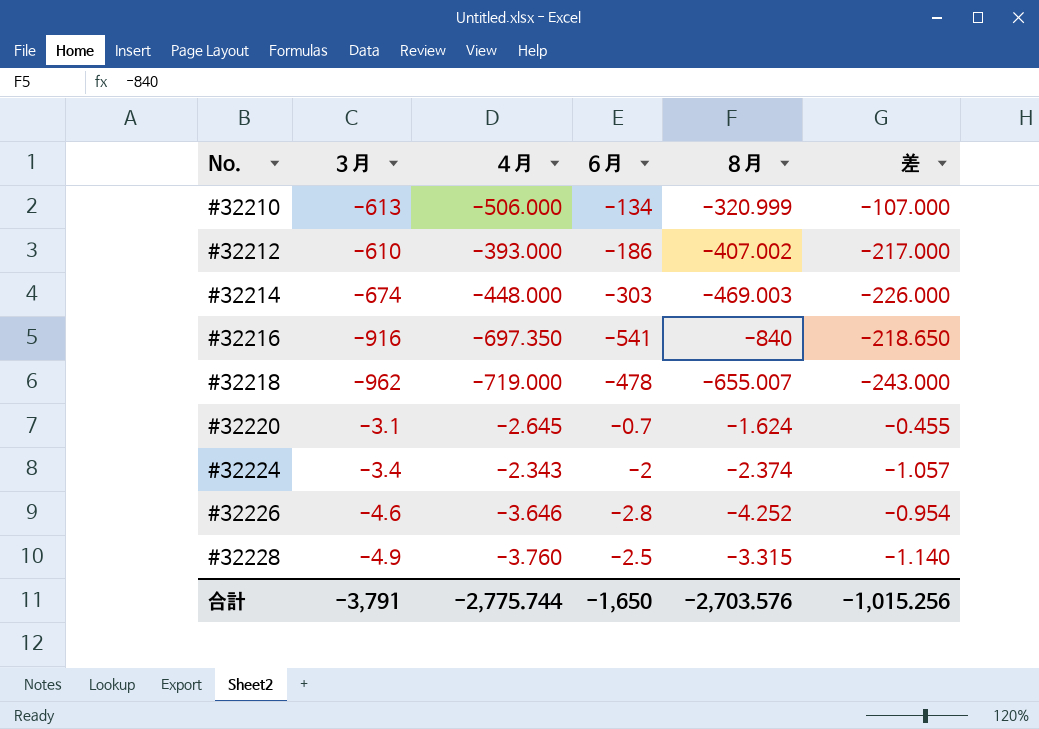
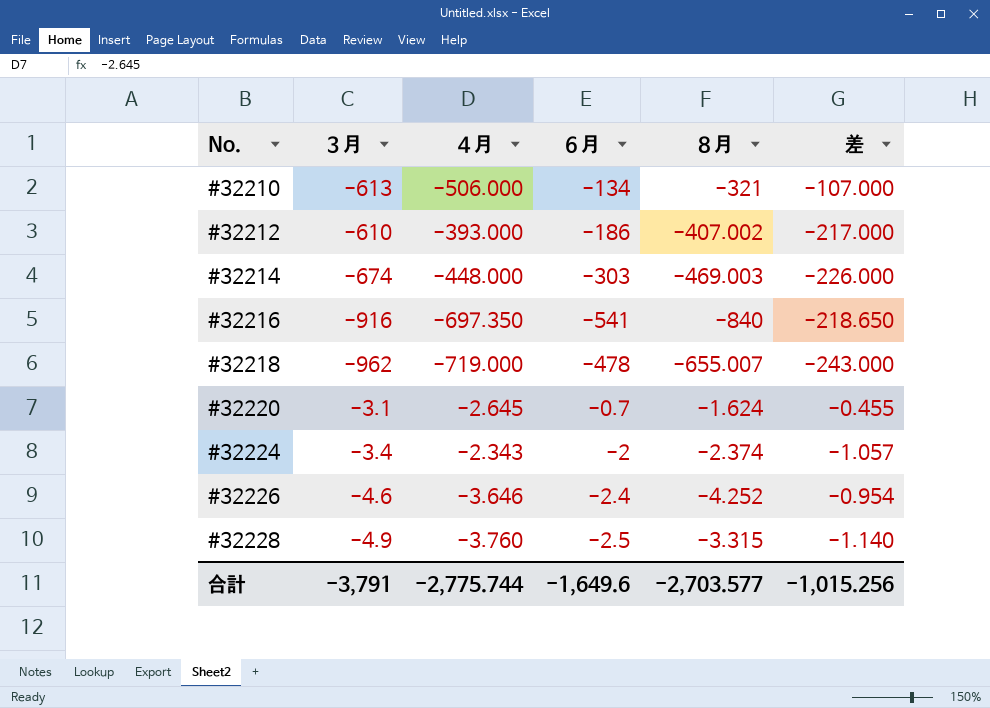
#32210 | ８月: -320.999 -> -321
#32226 | ６月: -2.8 -> -2.4
合計 | ６月: -1,650 -> -1,649.6
合計 | ８月: -2,703.576 -> -2,703.577

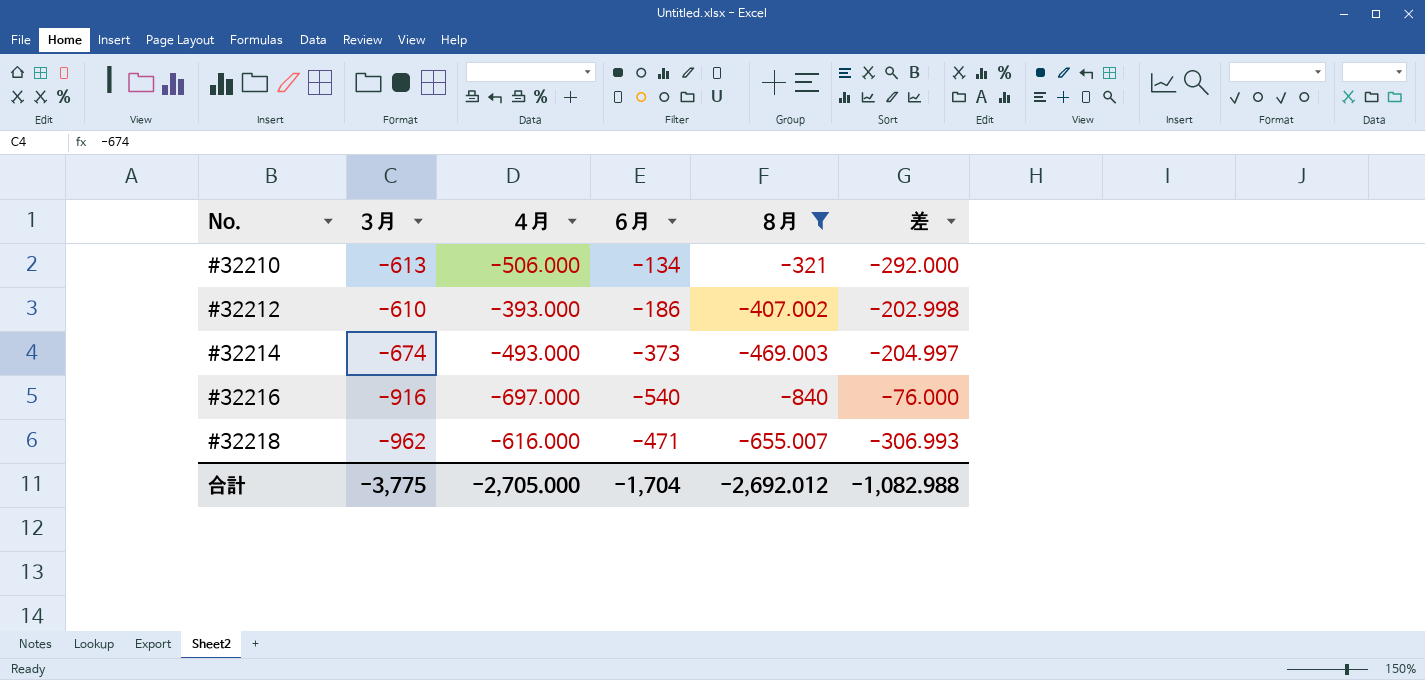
filter: none -> ８月 <= -321
column 差 | formula: [３月] - [４月] -> [３月] - [８月]
#32214 | ４月: -448.000 -> -493.000
#32214 | ６月: -303 -> -373
#32216 | ４月: -697.350 -> -697.000
#32216 | ６月: -541 -> -540
#32218 | ４月: -719.000 -> -616.000
#32218 | ６月: -478 -> -471
合計 | ３月: -3,791 -> -3,775
合計 | ４月: -2,775.744 -> -2,705.000
合計 | ６月: -1,649.6 -> -1,704
合計 | ８月: -2,703.577 -> -2,692.012
合計 | 差: -1,015.256 -> -1,082.988

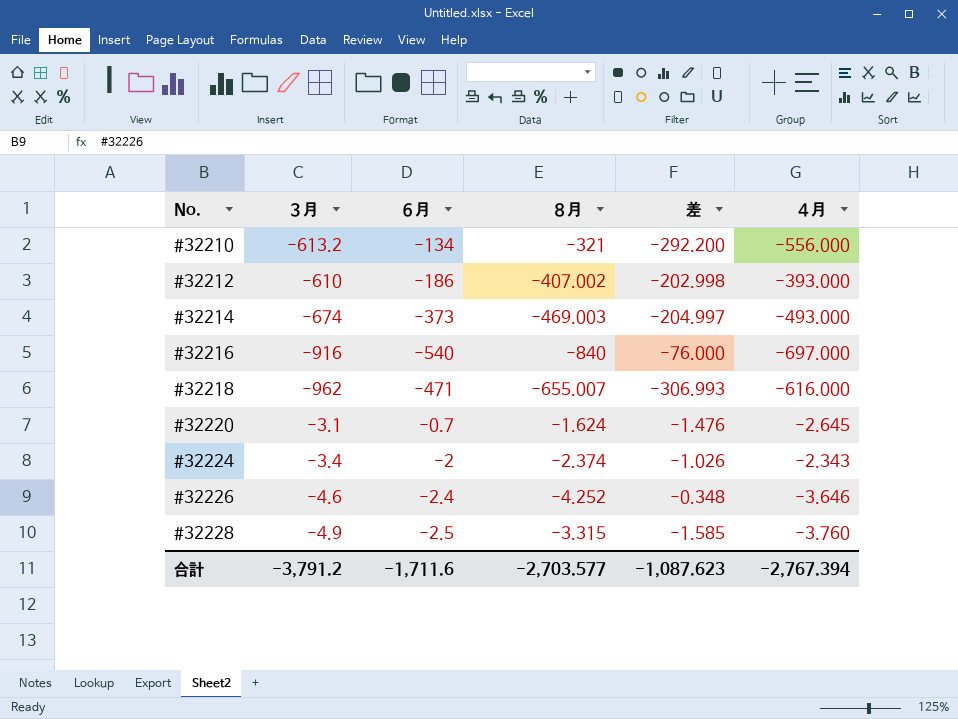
filter: ８月 <= -321 -> none
column ４月 | position: 3 -> 6
#32210 | ３月: -613 -> -613.2
#32210 | 差: -292.000 -> -292.200
#32210 | ４月: -506.000 -> -556.000
合計 | ３月: -3,775 -> -3,791.2
合計 | ６月: -1,704 -> -1,711.6
合計 | ８月: -2,692.012 -> -2,703.577
合計 | 差: -1,082.988 -> -1,087.623
合計 | ４月: -2,705.000 -> -2,767.394

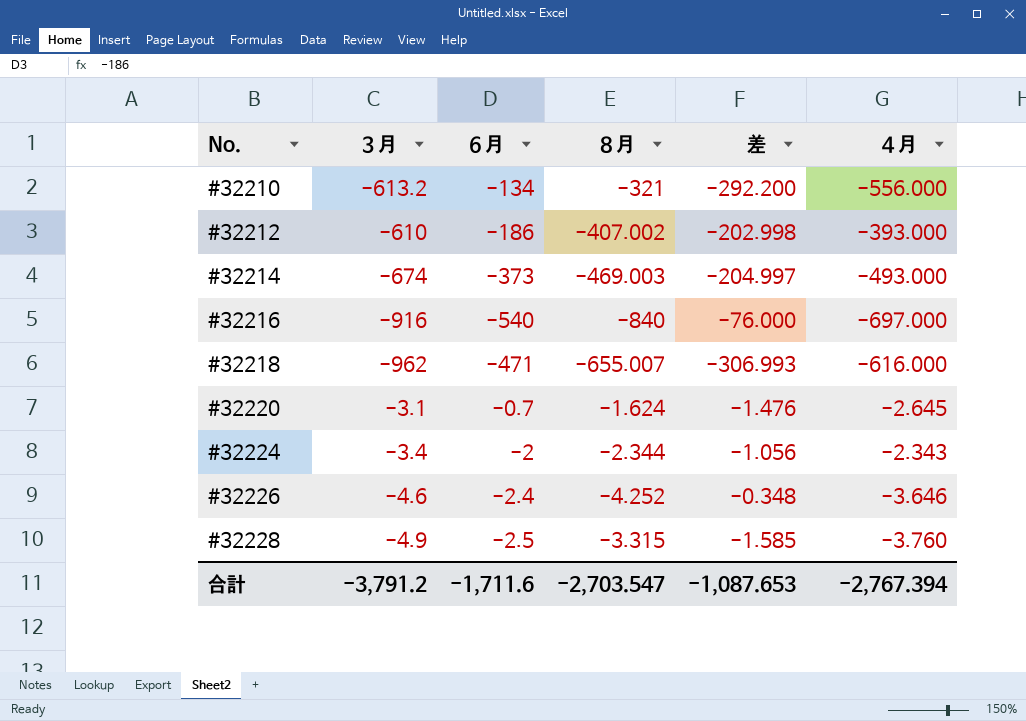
#32224 | ８月: -2.374 -> -2.344
#32224 | 差: -1.026 -> -1.056
合計 | ８月: -2,703.577 -> -2,703.547
合計 | 差: -1,087.623 -> -1,087.653

